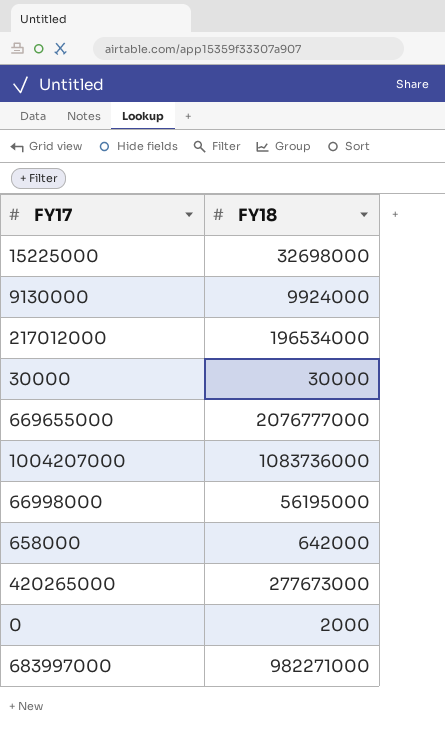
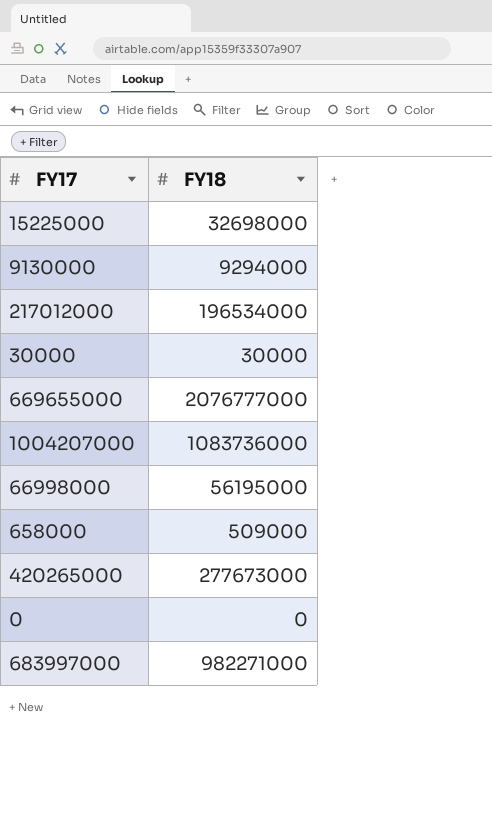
9130000 | FY18: 9924000 -> 9294000
658000 | FY18: 642000 -> 509000
0 | FY18: 2000 -> 0

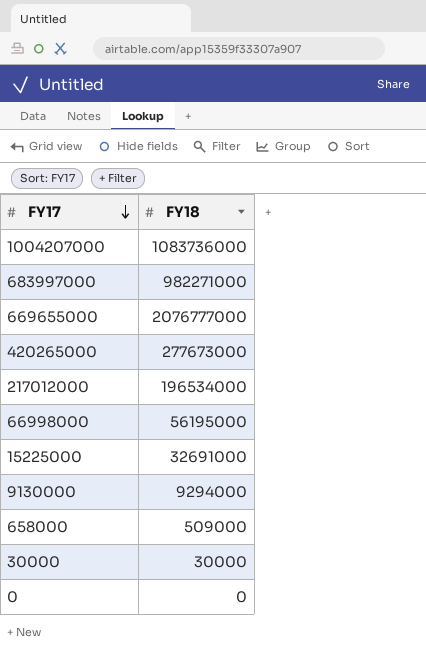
row order: none -> FY17 descending
15225000 | FY18: 32698000 -> 32691000

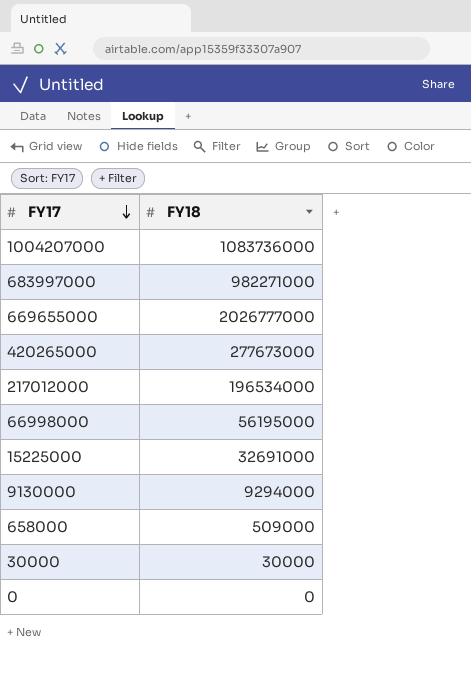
669655000 | FY18: 2076777000 -> 2026777000

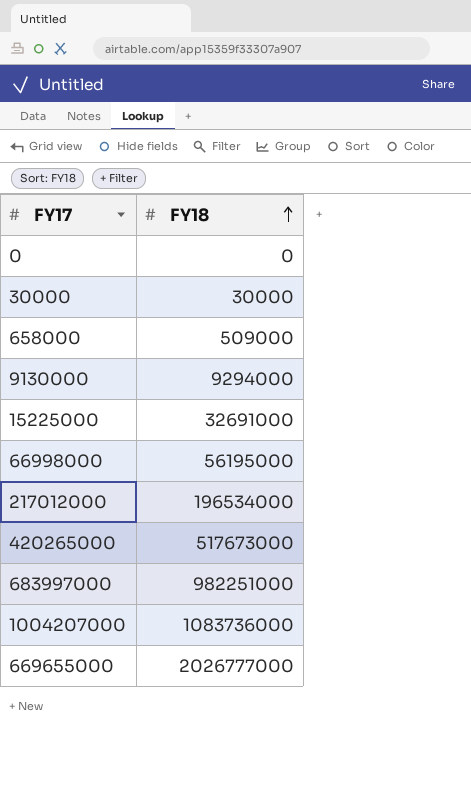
row order: FY17 descending -> FY18 ascending
420265000 | FY18: 277673000 -> 517673000
683997000 | FY18: 982271000 -> 982251000

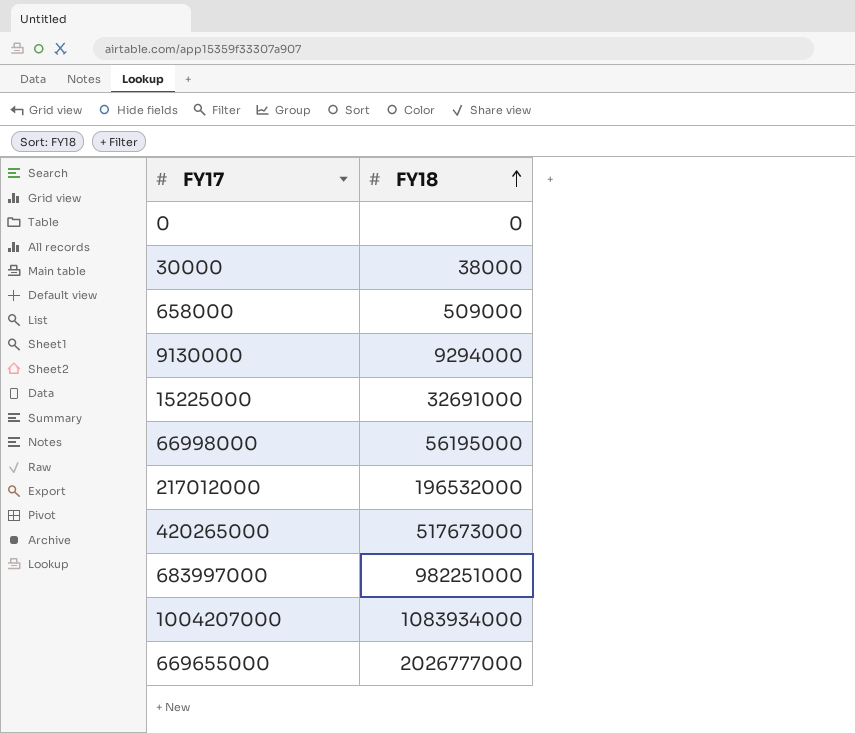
30000 | FY18: 30000 -> 38000
217012000 | FY18: 196534000 -> 196532000
1004207000 | FY18: 1083736000 -> 1083934000

